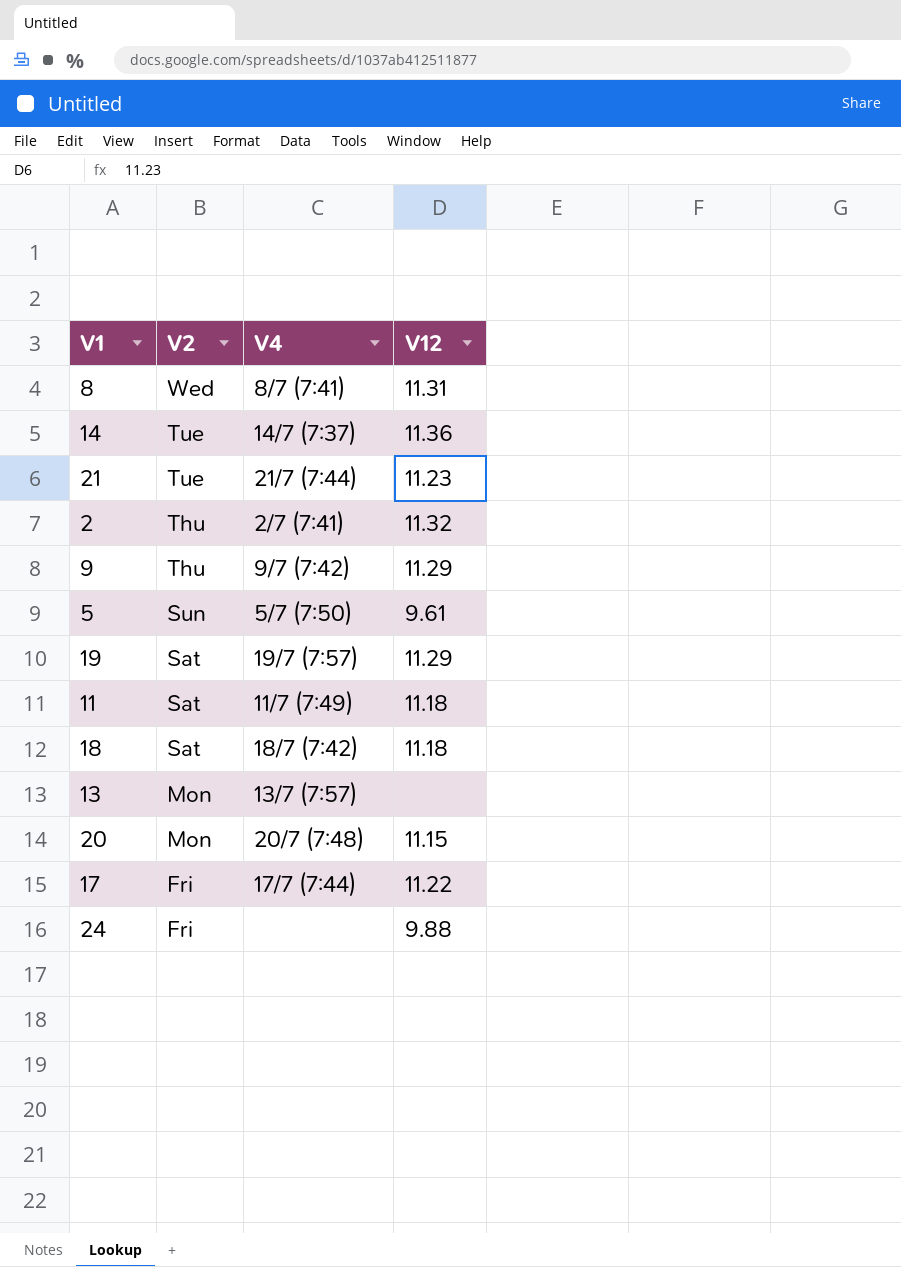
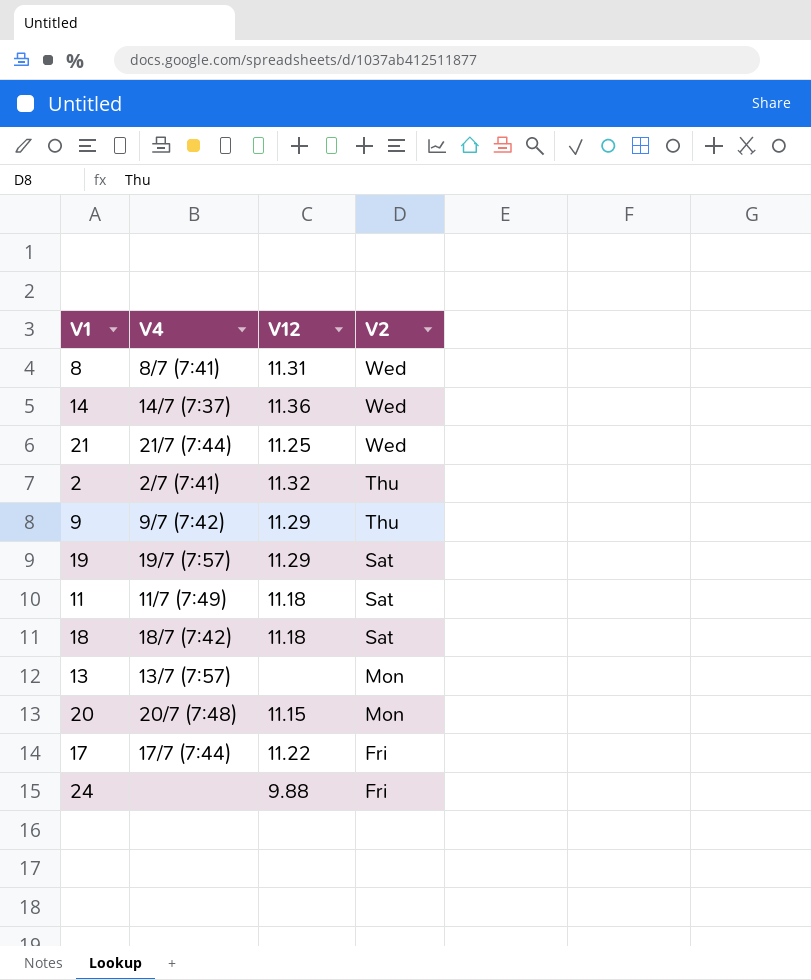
column V2 | position: 2 -> 4
row 5: Sun | 5/7 (7:50) | 9.61 -> none
14 | V2: Tue -> Wed
21 | V12: 11.23 -> 11.25
21 | V2: Tue -> Wed

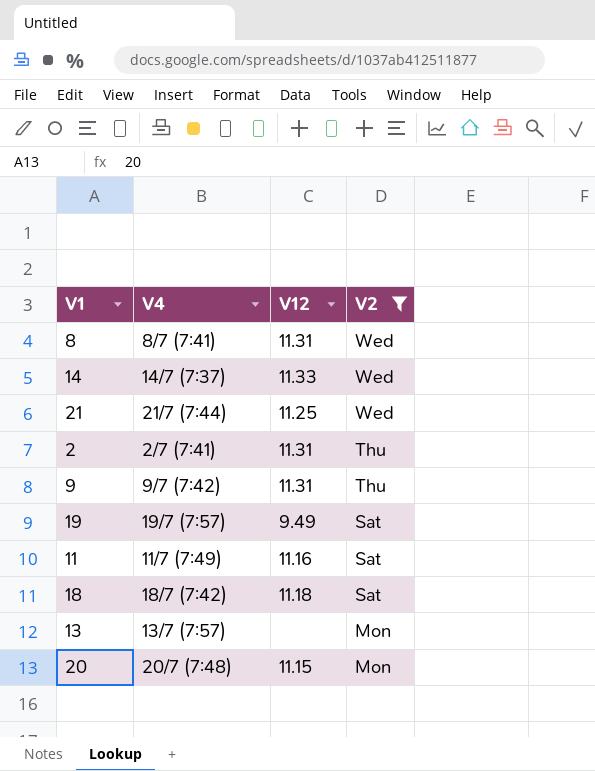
filter: none -> V2 != Fri
14 | V12: 11.36 -> 11.33
2 | V12: 11.32 -> 11.31
9 | V12: 11.29 -> 11.31
19 | V12: 11.29 -> 9.49
11 | V12: 11.18 -> 11.16

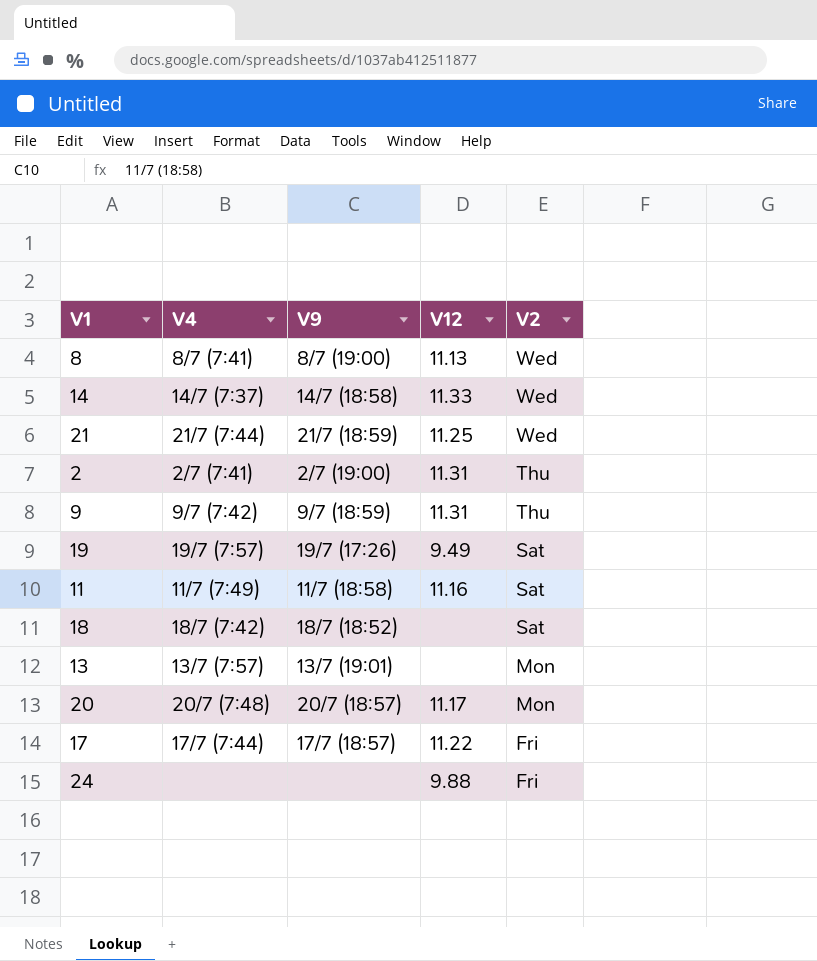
filter: V2 != Fri -> none
column V9 | position: none -> 3
8 | V12: 11.31 -> 11.13
18 | V12: 11.18 -> none
20 | V12: 11.15 -> 11.17

